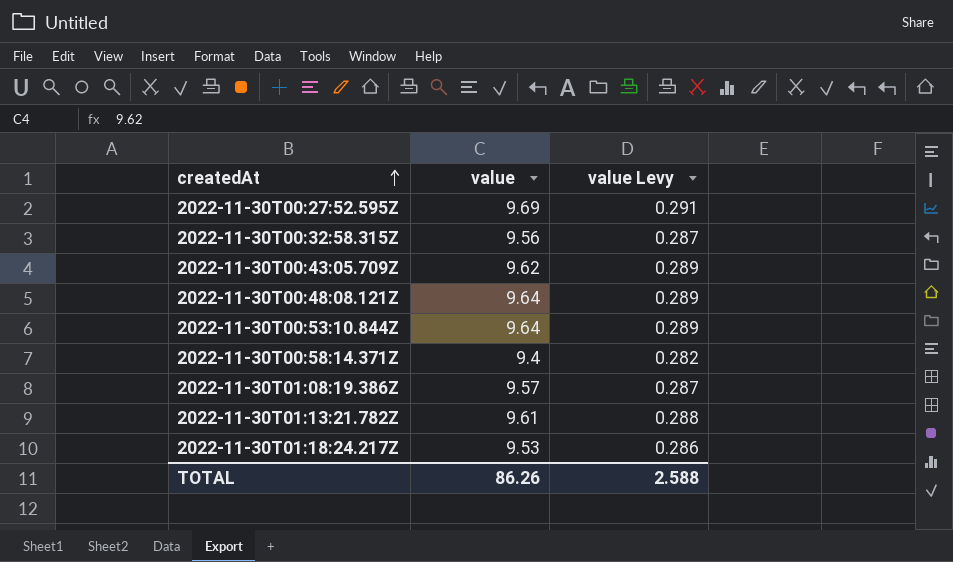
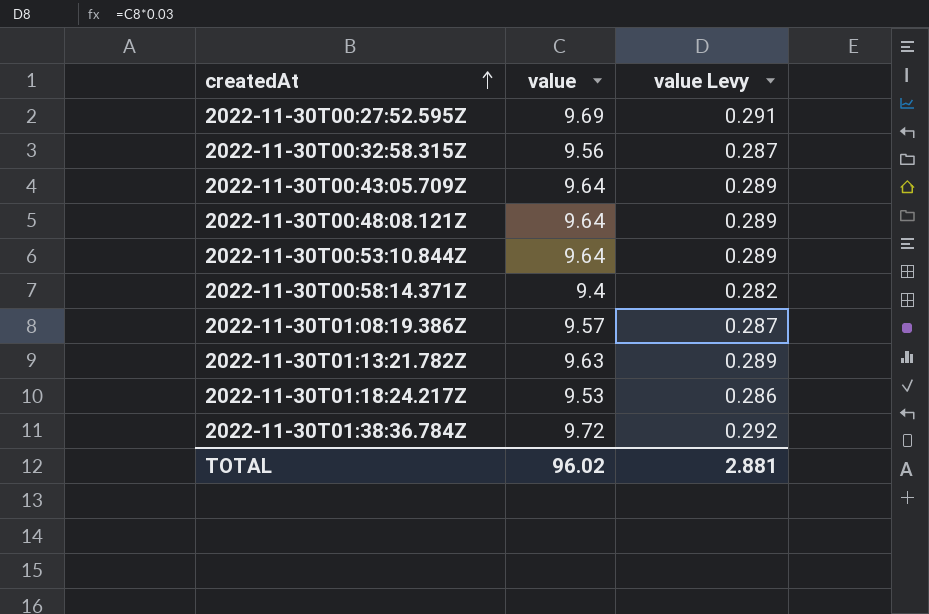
2022-11-30T00:43:05.709Z | value: 9.62 -> 9.64
2022-11-30T01:13:21.782Z | value: 9.61 -> 9.63
2022-11-30T01:13:21.782Z | value Levy: 0.288 -> 0.289
row 2022-11-30T01:38:36.784Z: none -> 9.72 | 0.292
TOTAL | value: 86.26 -> 96.02
TOTAL | value Levy: 2.588 -> 2.881

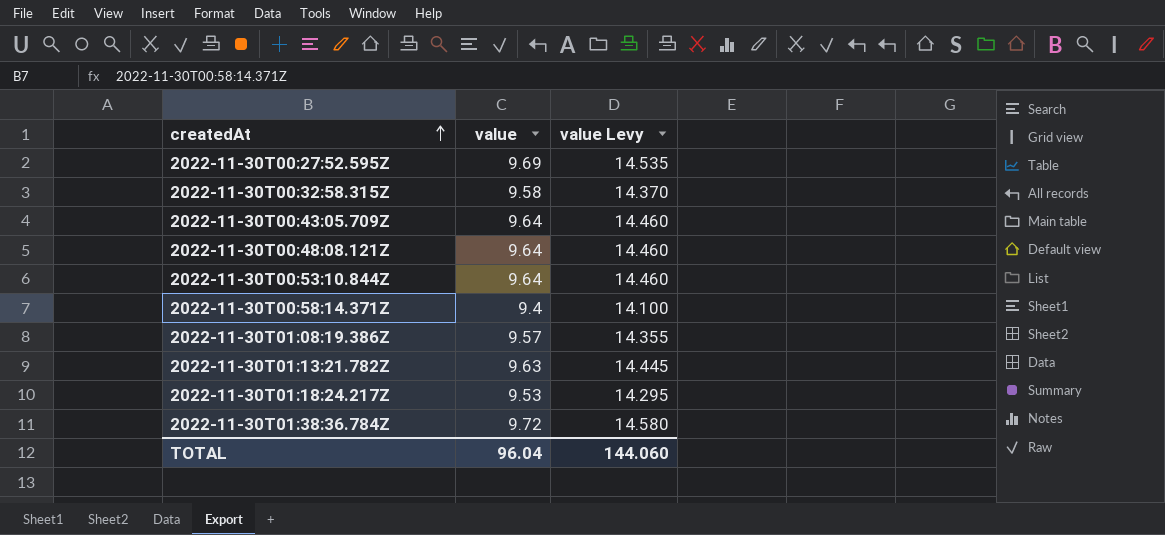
column value Levy | formula: [value] * 0.03 -> [value] * 1.5
2022-11-30T00:32:58.315Z | value: 9.56 -> 9.58
TOTAL | value: 96.02 -> 96.04
TOTAL | value Levy: 2.881 -> 144.060

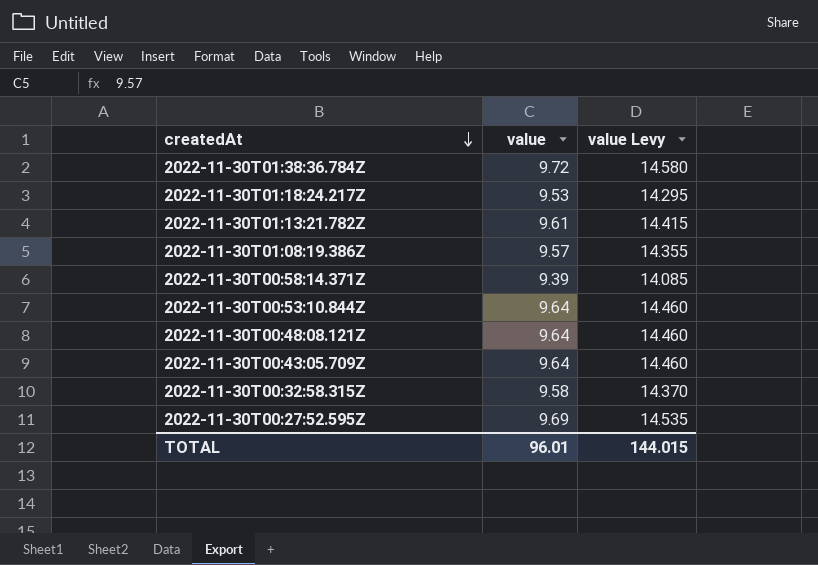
row order: createdAt ascending -> createdAt descending
2022-11-30T01:13:21.782Z | value: 9.63 -> 9.61
2022-11-30T01:13:21.782Z | value Levy: 14.445 -> 14.415
2022-11-30T00:58:14.371Z | value: 9.4 -> 9.39
2022-11-30T00:58:14.371Z | value Levy: 14.100 -> 14.085
TOTAL | value: 96.04 -> 96.01
TOTAL | value Levy: 144.060 -> 144.015

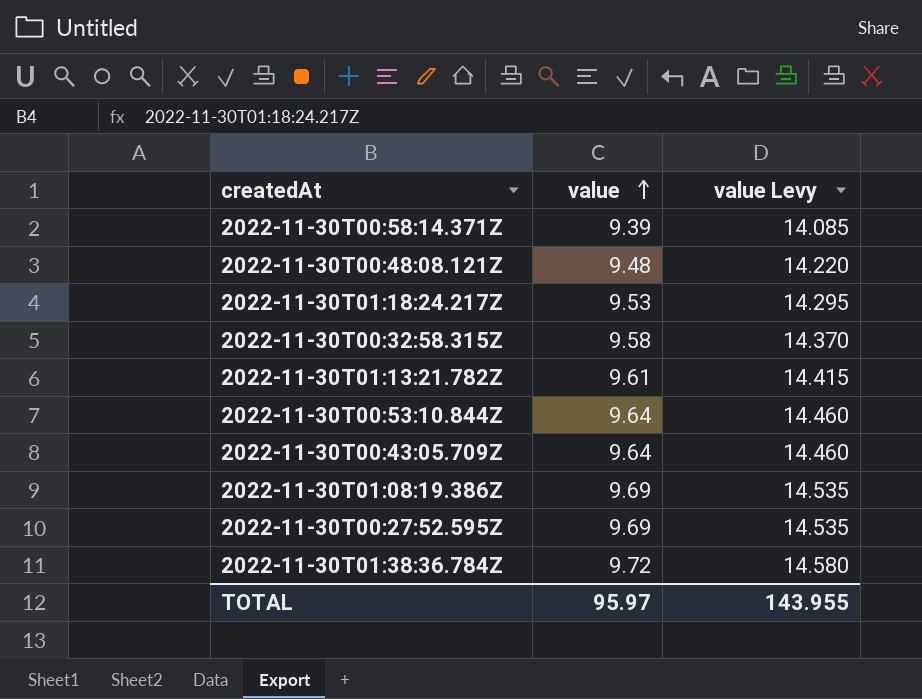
row order: createdAt descending -> value ascending
2022-11-30T00:48:08.121Z | value: 9.64 -> 9.48
2022-11-30T00:48:08.121Z | value Levy: 14.460 -> 14.220
2022-11-30T01:08:19.386Z | value: 9.57 -> 9.69
2022-11-30T01:08:19.386Z | value Levy: 14.355 -> 14.535
TOTAL | value: 96.01 -> 95.97
TOTAL | value Levy: 144.015 -> 143.955

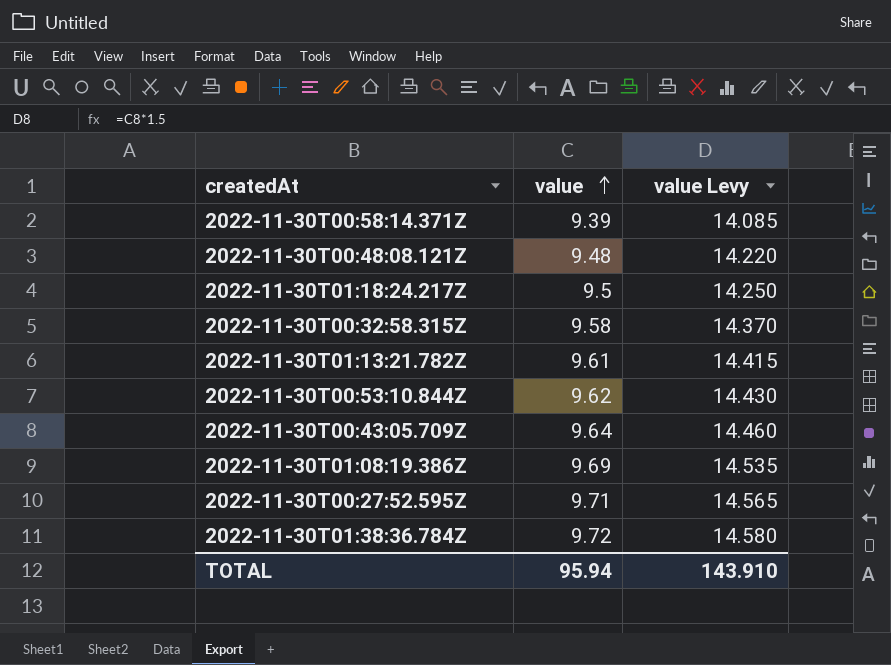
2022-11-30T01:18:24.217Z | value: 9.53 -> 9.5
2022-11-30T01:18:24.217Z | value Levy: 14.295 -> 14.250
2022-11-30T00:53:10.844Z | value: 9.64 -> 9.62
2022-11-30T00:53:10.844Z | value Levy: 14.460 -> 14.430
2022-11-30T00:27:52.595Z | value: 9.69 -> 9.71
2022-11-30T00:27:52.595Z | value Levy: 14.535 -> 14.565
TOTAL | value: 95.97 -> 95.94
TOTAL | value Levy: 143.955 -> 143.910

